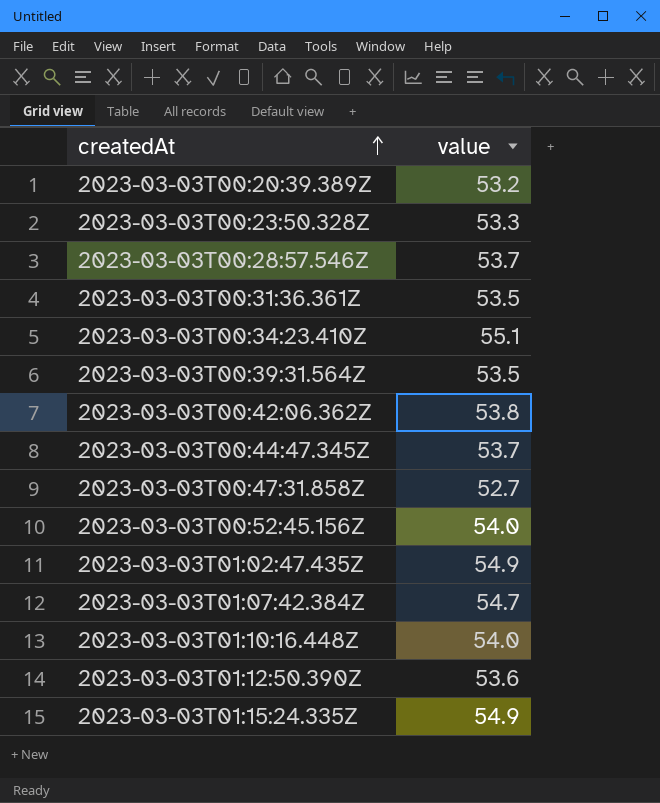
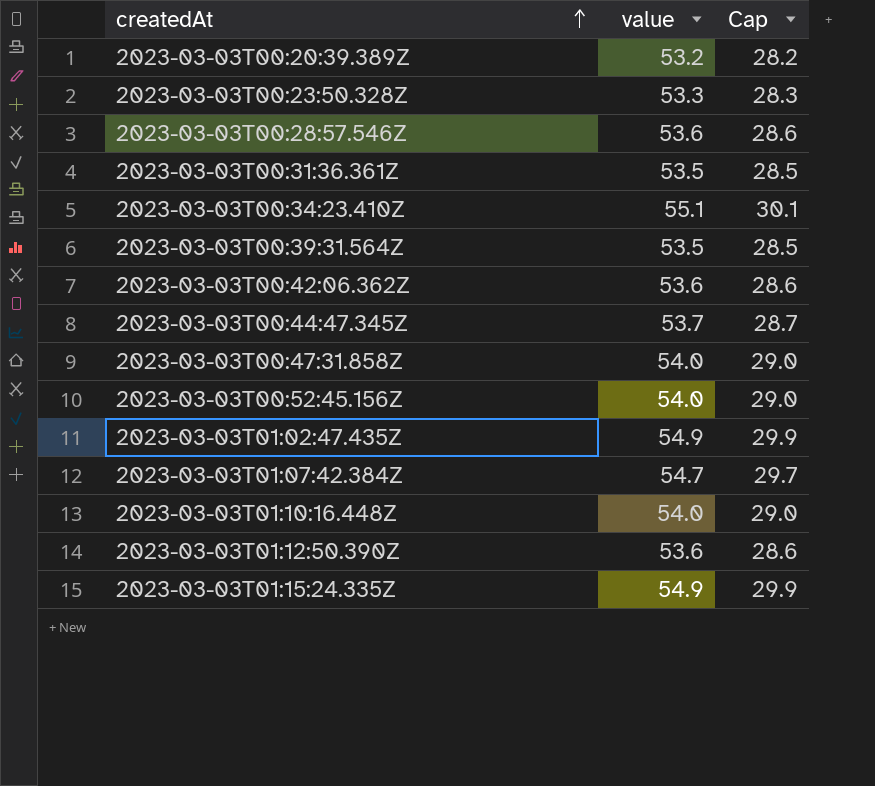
column Cap | formula: none -> [value] - 25
2023-03-03T00:28:57.546Z | value: 53.7 -> 53.6
2023-03-03T00:42:06.362Z | value: 53.8 -> 53.6
2023-03-03T00:47:31.858Z | value: 52.7 -> 54.0

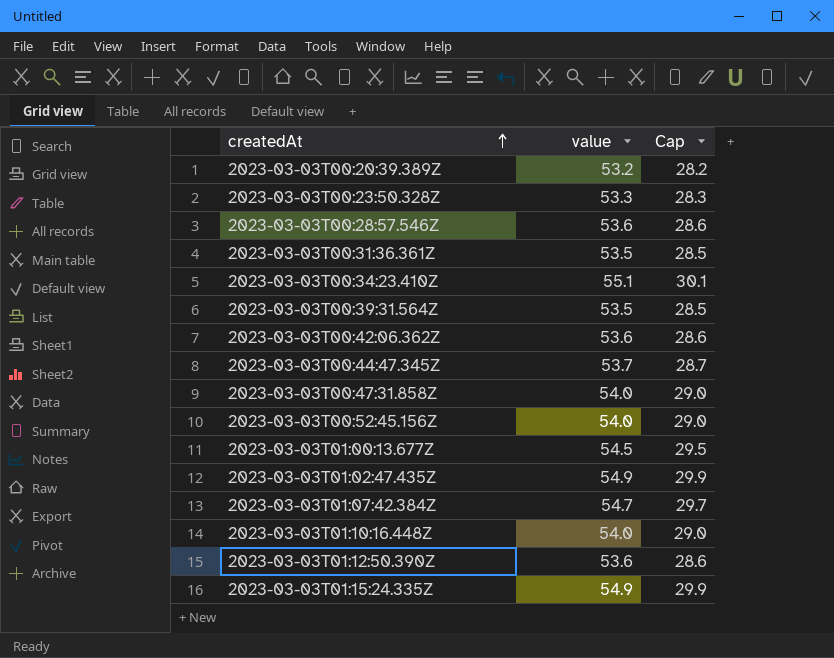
row 2023-03-03T01:00:13.677Z: none -> 54.5 | 29.5

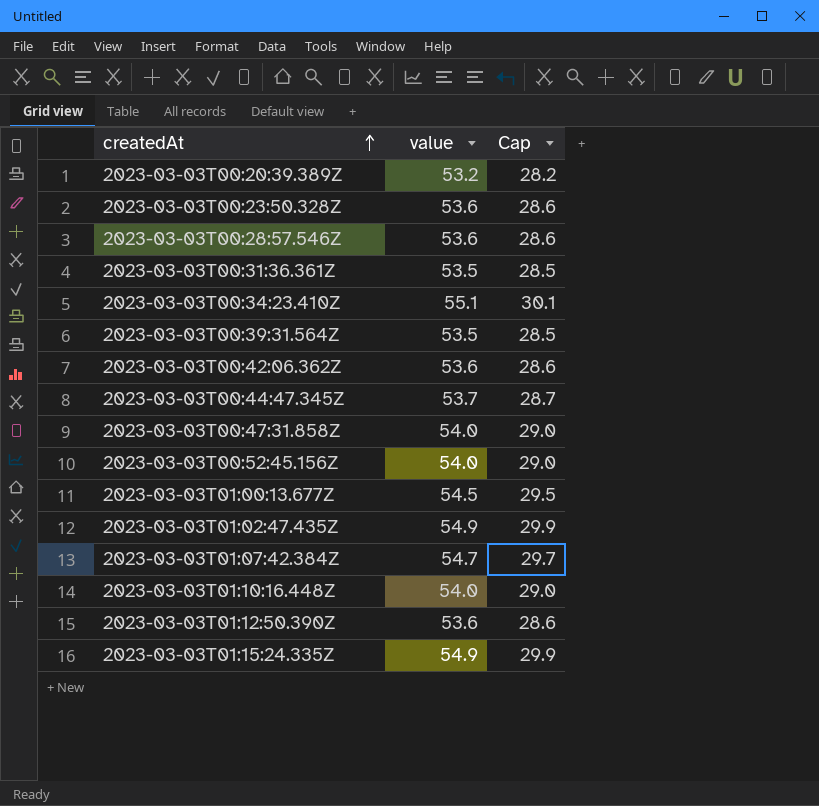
2023-03-03T00:23:50.328Z | value: 53.3 -> 53.6
2023-03-03T00:23:50.328Z | Cap: 28.3 -> 28.6

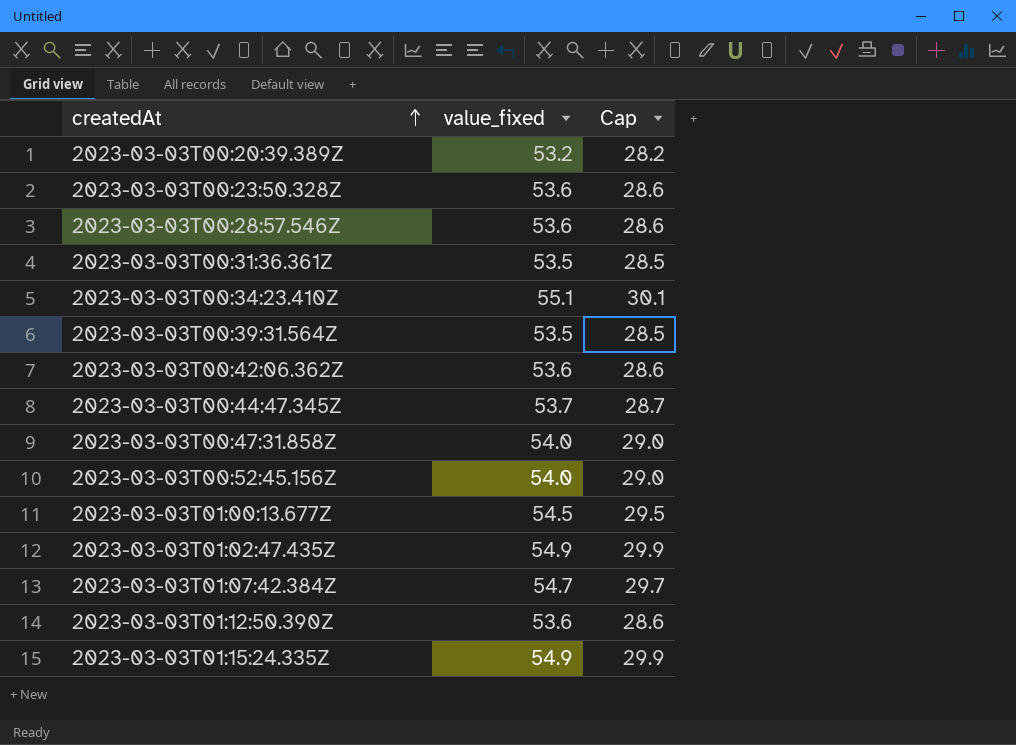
column name: value -> value_fixed
row 2023-03-03T01:10:16.448Z: 54.0 | 29.0 -> none

